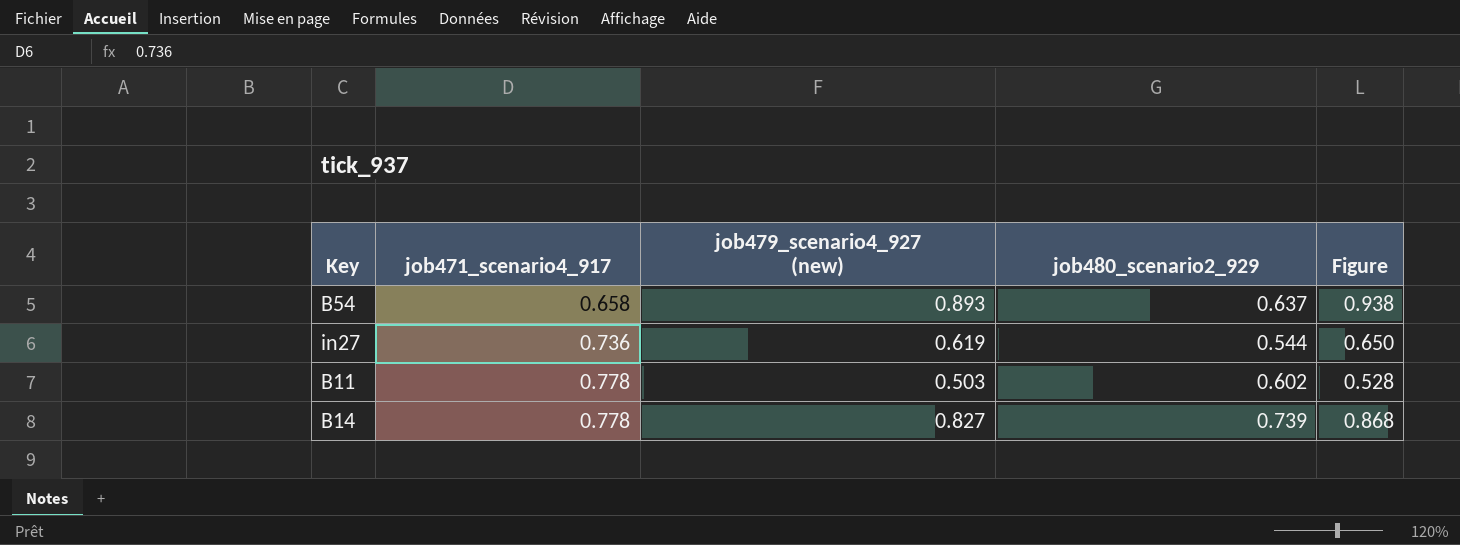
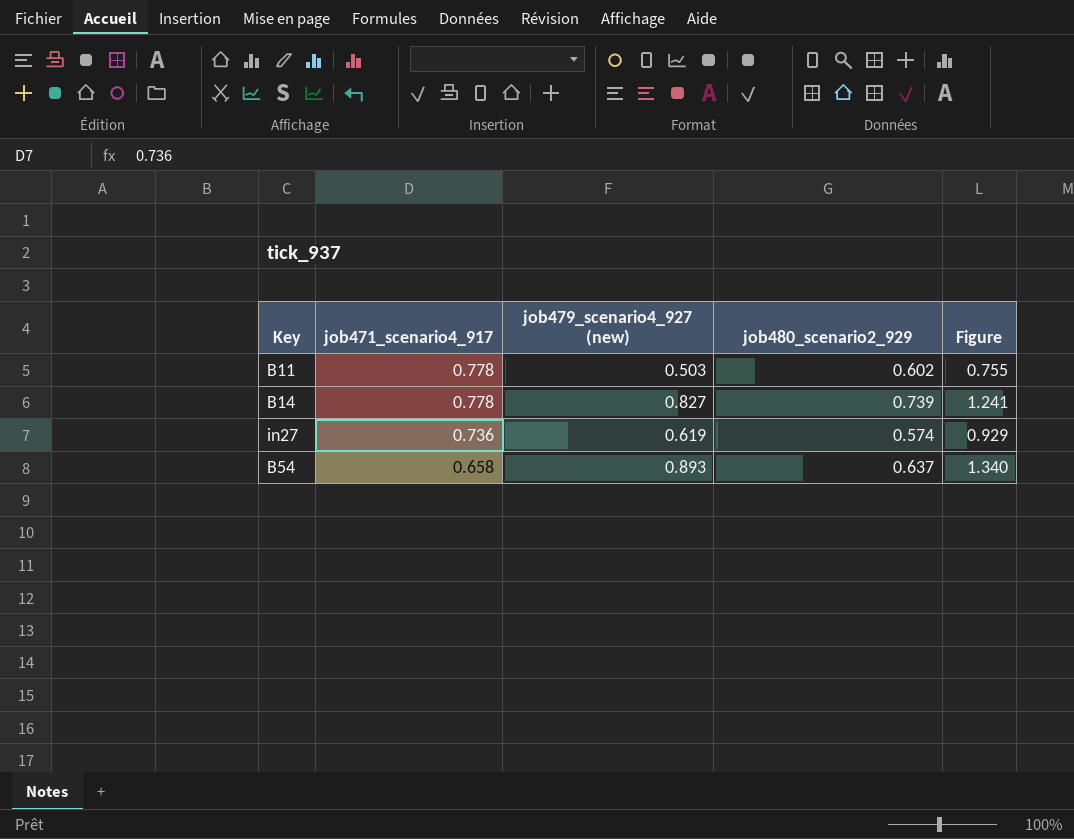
row order: job471_scenario4_917 ascending -> job471_scenario4_917 descending
column Figure | formula: [job479_scenario4_927 (new)] * 1.05 -> [job479_scenario4_927 (new)] * 1.5
in27 | job480_scenario2_929: 0.544 -> 0.574

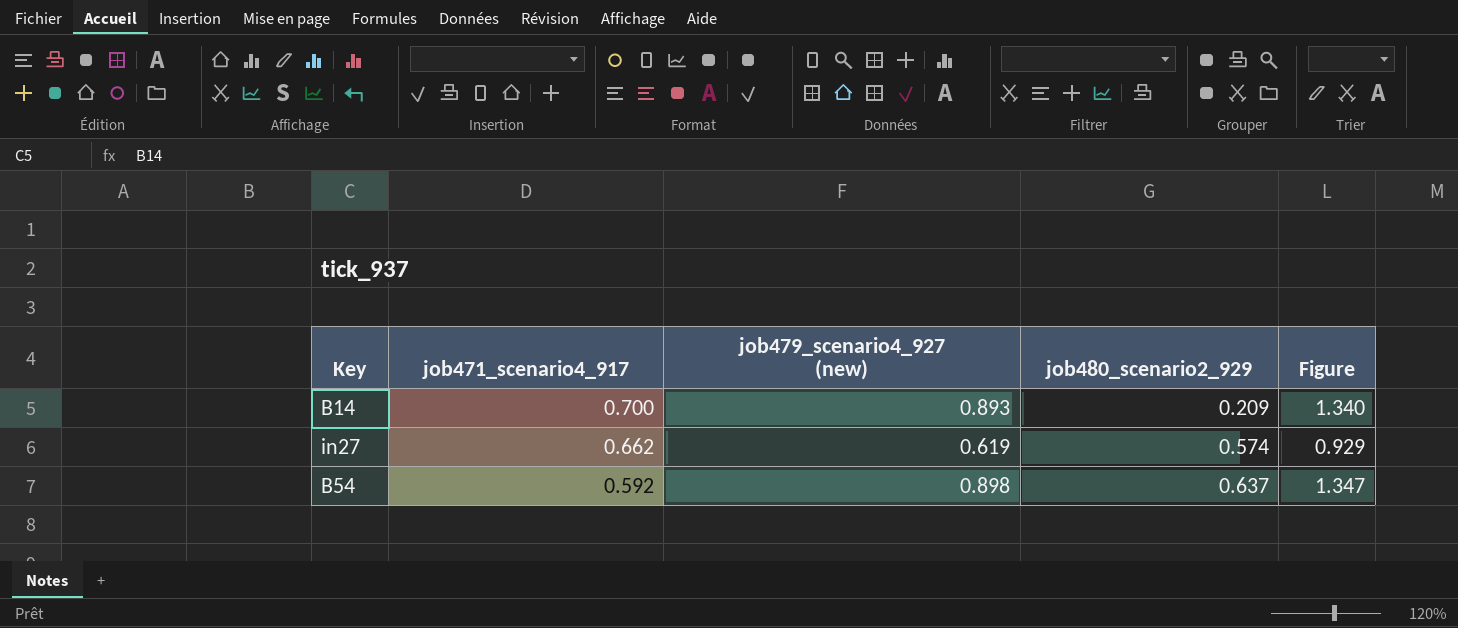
row B11: 0.778 | 0.503 | 0.602 | 0.755 -> none
B14 | job471_scenario4_917: 0.778 -> 0.700
B14 | job479_scenario4_927 (new): 0.827 -> 0.893
B14 | job480_scenario2_929: 0.739 -> 0.209
B14 | Figure: 1.241 -> 1.340
in27 | job471_scenario4_917: 0.736 -> 0.662
B54 | job471_scenario4_917: 0.658 -> 0.592
B54 | job479_scenario4_927 (new): 0.893 -> 0.898
B54 | Figure: 1.340 -> 1.347

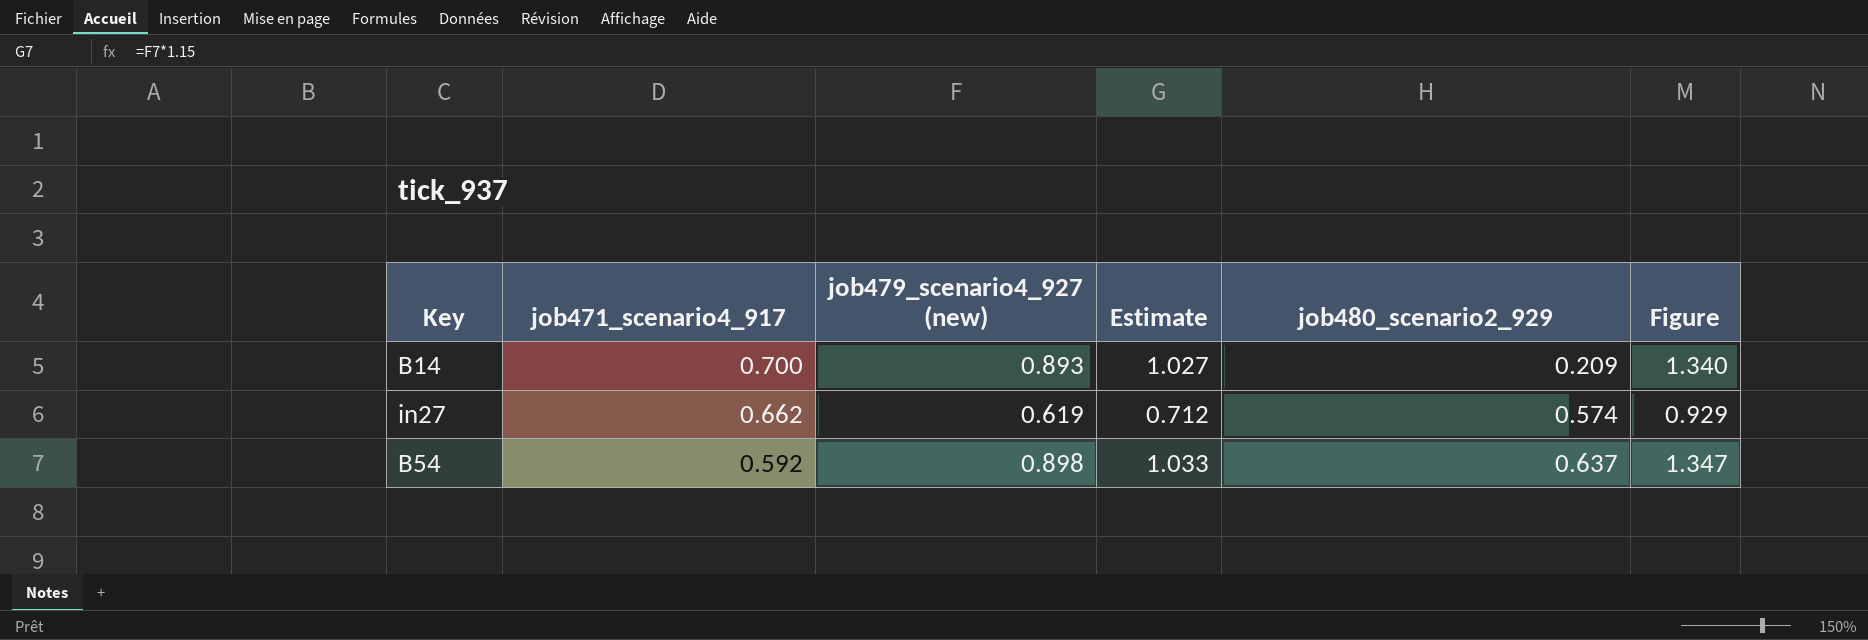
column Estimate | formula: none -> [job479_scenario4_927 (new)] * 1.15

